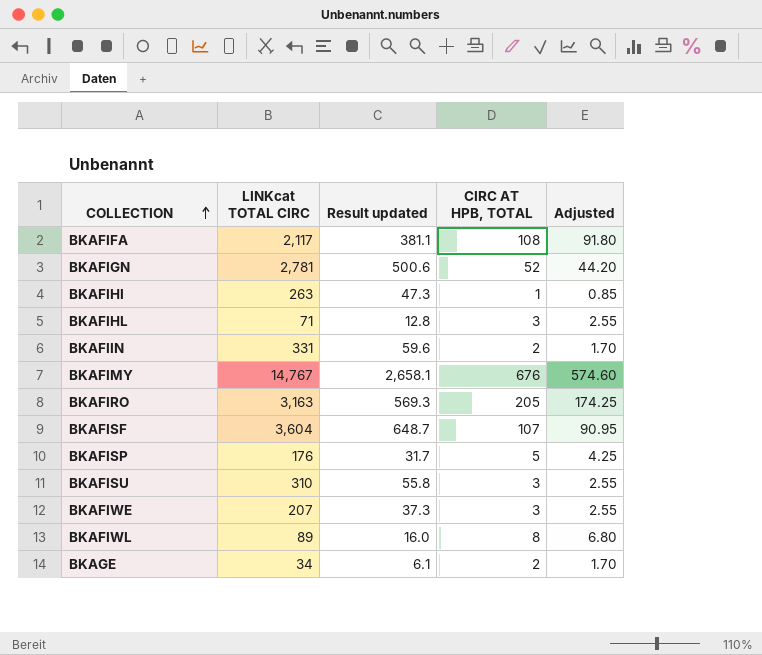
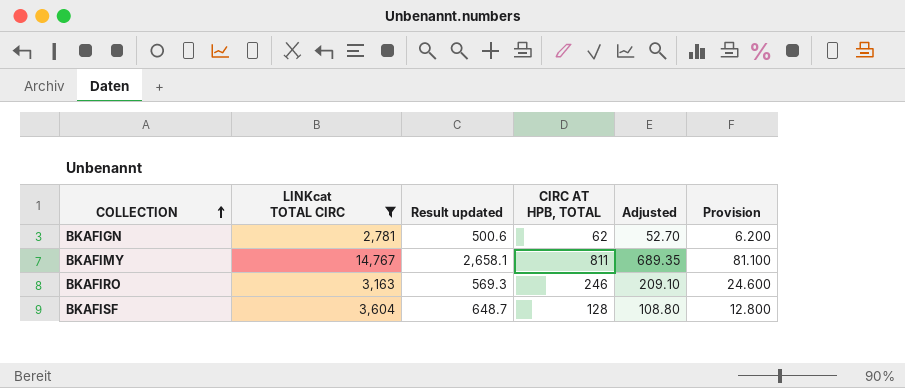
filter: none -> LINKcat TOTAL CIRC >= 2,781
column Provision | formula: none -> [CIRC AT HPB, TOTAL] * 0.1
BKAFIGN | CIRC AT HPB, TOTAL: 52 -> 62
BKAFIGN | Adjusted: 44.20 -> 52.70
BKAFIMY | CIRC AT HPB, TOTAL: 676 -> 811
BKAFIMY | Adjusted: 574.60 -> 689.35
BKAFIRO | CIRC AT HPB, TOTAL: 205 -> 246
BKAFIRO | Adjusted: 174.25 -> 209.10
BKAFISF | CIRC AT HPB, TOTAL: 107 -> 128
BKAFISF | Adjusted: 90.95 -> 108.80

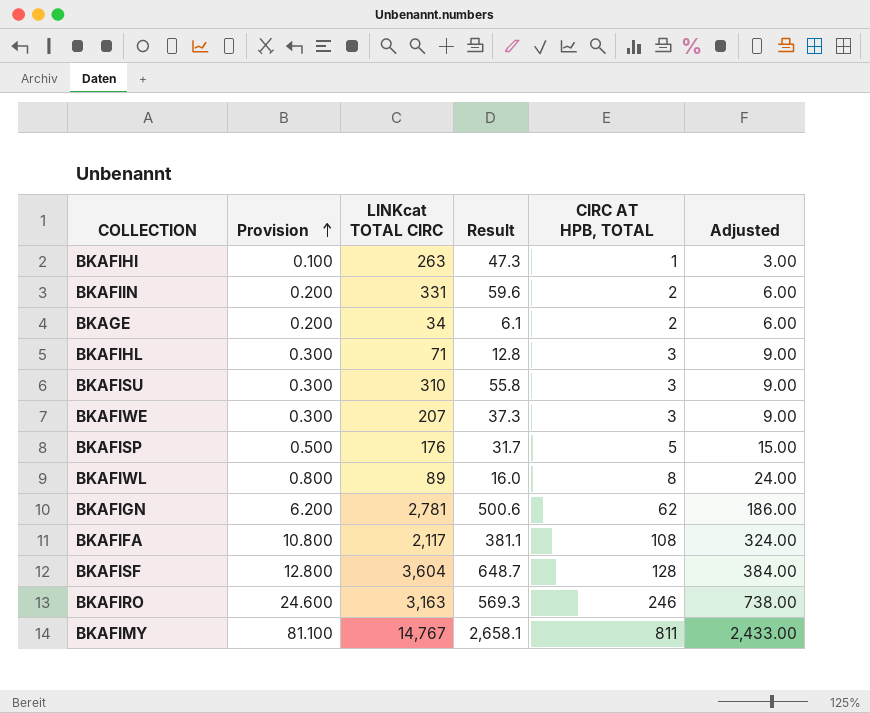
filter: LINKcat TOTAL CIRC >= 2,781 -> none
row order: COLLECTION ascending -> Provision ascending
column Provision | position: 6 -> 2
column name: Result updated -> Result
column Adjusted | formula: [CIRC AT HPB, TOTAL] * 0.85 -> [CIRC AT HPB, TOTAL] * 3

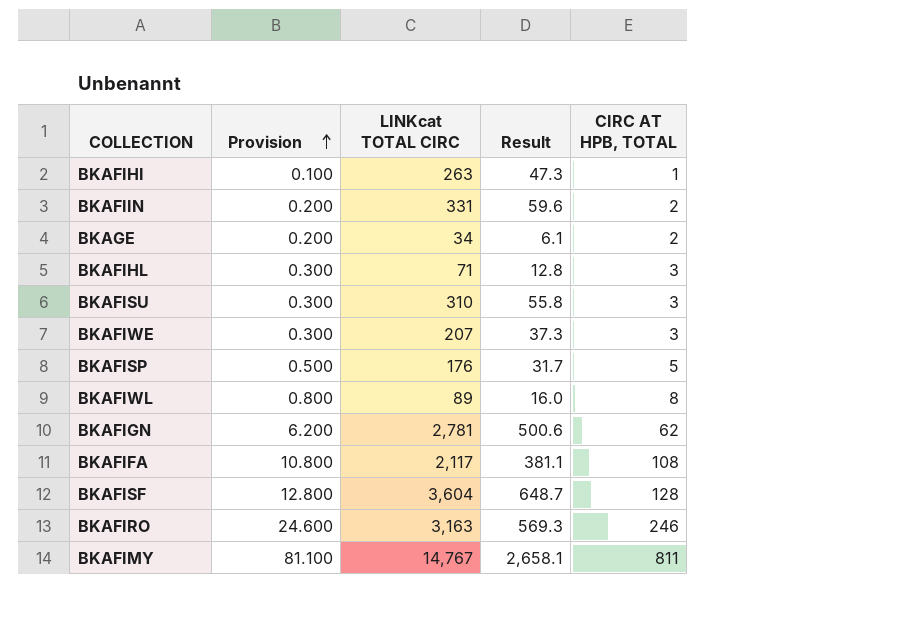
column Adjusted | formula: [CIRC AT HPB, TOTAL] * 3 -> none

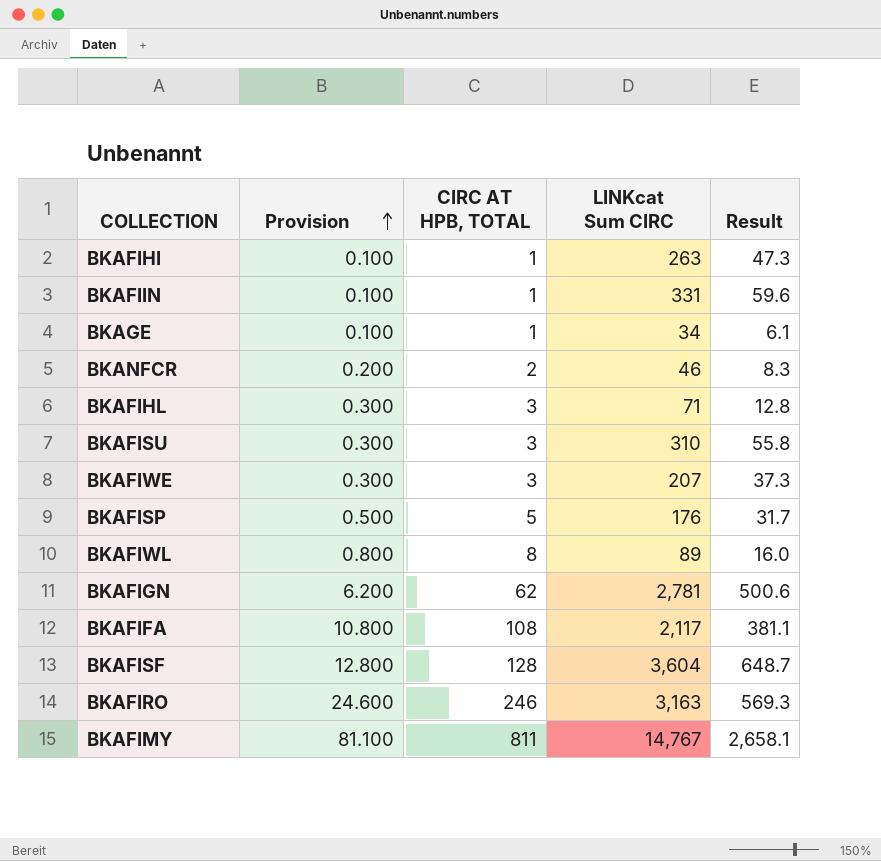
column CIRC AT HPB, TOTAL | position: 5 -> 3
column name: LINKcat TOTAL CIRC -> LINKcat Sum CIRC
BKAFIIN | Provision: 0.200 -> 0.100
BKAFIIN | CIRC AT HPB, TOTAL: 2 -> 1
BKAGE | Provision: 0.200 -> 0.100
BKAGE | CIRC AT HPB, TOTAL: 2 -> 1
row BKANFCR: none -> 0.200 | 2 | 46 | 8.3

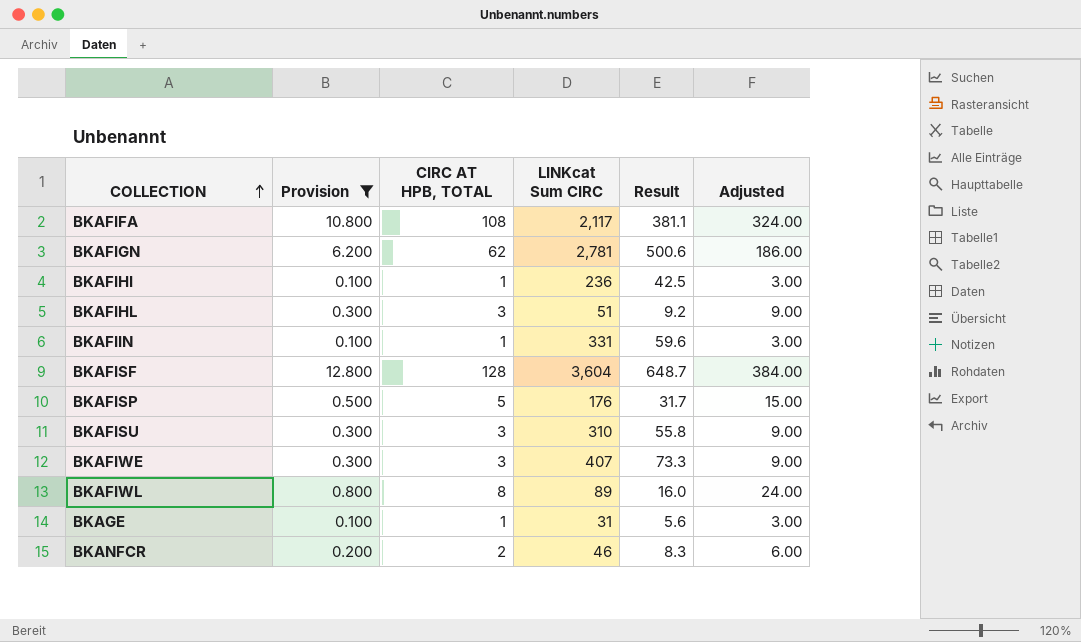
filter: none -> Provision <= 12.800
row order: Provision ascending -> COLLECTION ascending
column Adjusted | formula: none -> [CIRC AT HPB, TOTAL] * 3
BKAFIHI | LINKcat Sum CIRC: 263 -> 236
BKAFIHI | Result: 47.3 -> 42.5
BKAFIHL | LINKcat Sum CIRC: 71 -> 51
BKAFIHL | Result: 12.8 -> 9.2
BKAFIWE | LINKcat Sum CIRC: 207 -> 407
BKAFIWE | Result: 37.3 -> 73.3
BKAGE | LINKcat Sum CIRC: 34 -> 31
BKAGE | Result: 6.1 -> 5.6

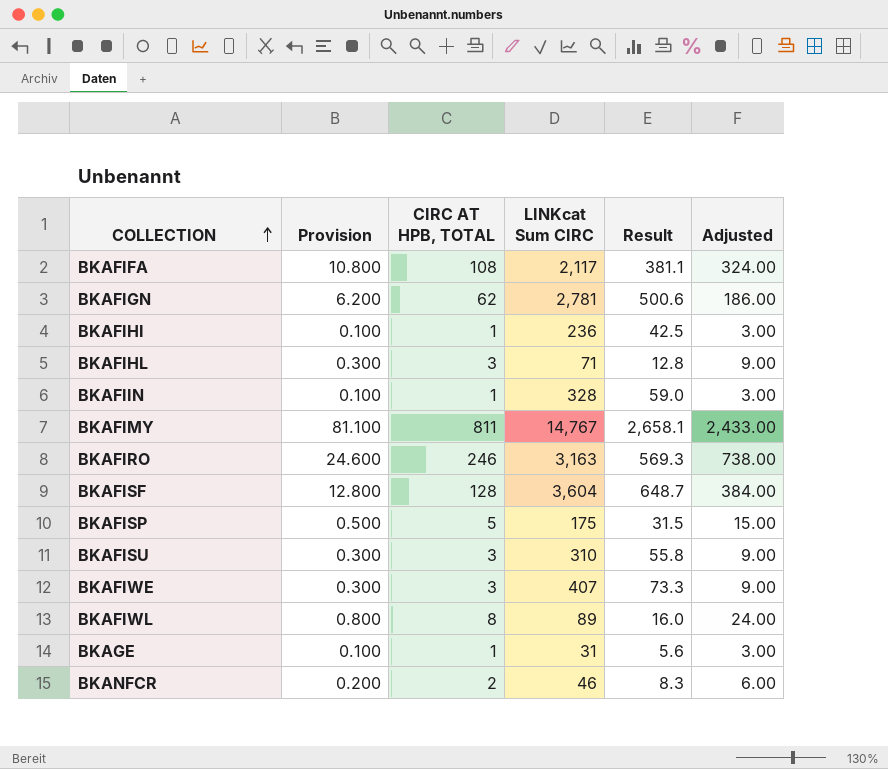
filter: Provision <= 12.800 -> none
BKAFIHL | LINKcat Sum CIRC: 51 -> 71
BKAFIHL | Result: 9.2 -> 12.8
BKAFIIN | LINKcat Sum CIRC: 331 -> 328
BKAFIIN | Result: 59.6 -> 59.0
BKAFISP | LINKcat Sum CIRC: 176 -> 175
BKAFISP | Result: 31.7 -> 31.5

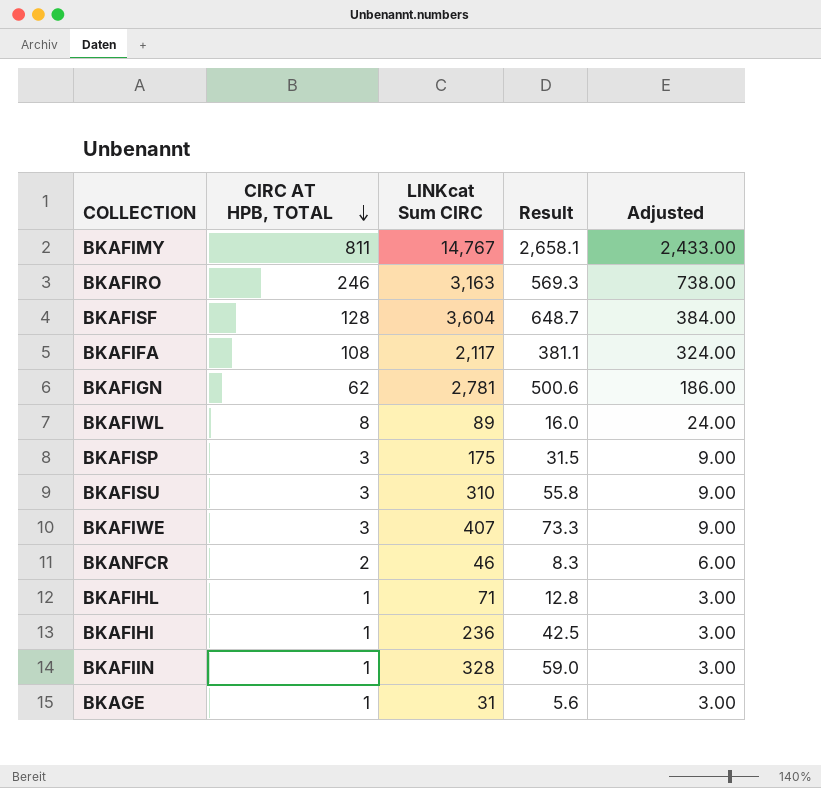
row order: COLLECTION ascending -> CIRC AT HPB, TOTAL descending
column Provision | formula: [CIRC AT HPB, TOTAL] * 0.1 -> none
BKAFISP | CIRC AT HPB, TOTAL: 5 -> 3
BKAFISP | Adjusted: 15.00 -> 9.00
BKAFIHL | CIRC AT HPB, TOTAL: 3 -> 1
BKAFIHL | Adjusted: 9.00 -> 3.00

